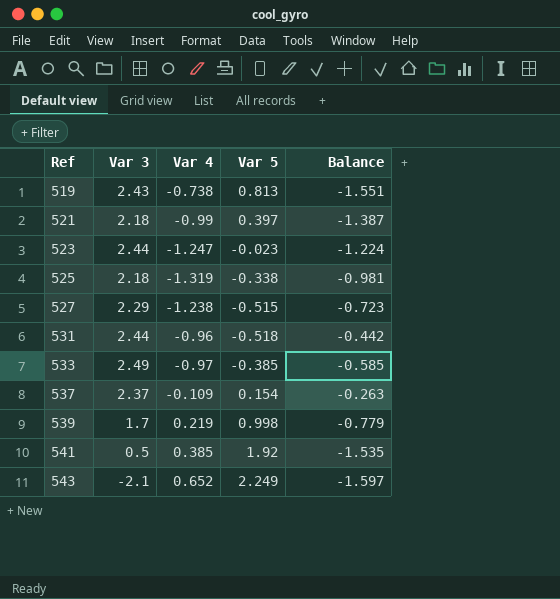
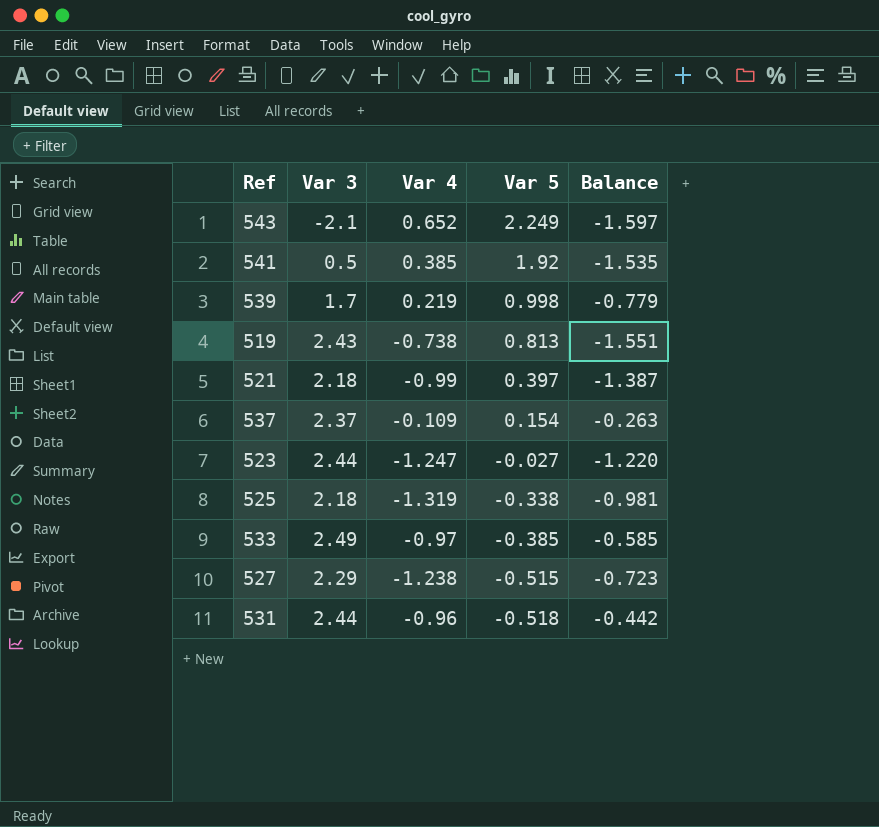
row order: Ref ascending -> Var 5 descending
523 | Var 5: -0.023 -> -0.027
523 | Balance: -1.224 -> -1.220

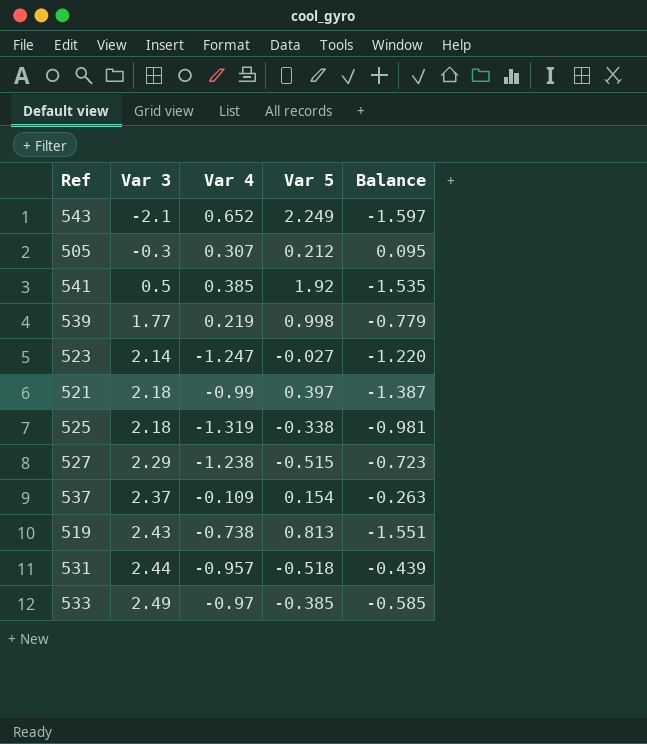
row order: Var 5 descending -> Var 3 ascending
row 505: none -> -0.3 | 0.307 | 0.212 | 0.095
539 | Var 3: 1.7 -> 1.77
523 | Var 3: 2.44 -> 2.14
531 | Var 4: -0.96 -> -0.957
531 | Balance: -0.442 -> -0.439

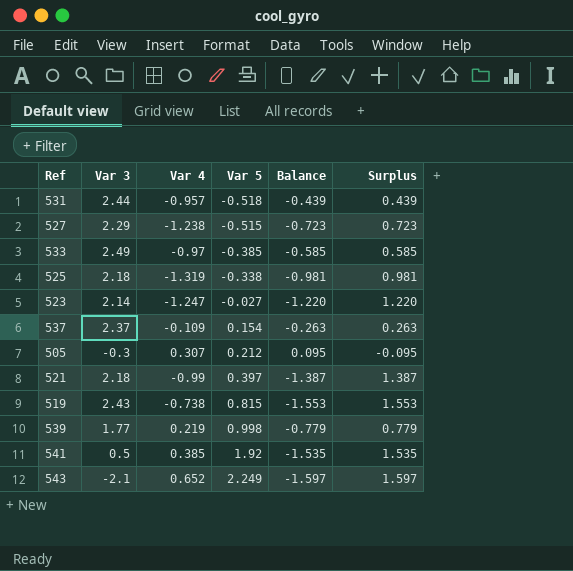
row order: Var 3 ascending -> Var 5 ascending
column Surplus | formula: none -> [Var 5] - [Var 4]
519 | Var 5: 0.813 -> 0.815
519 | Balance: -1.551 -> -1.553

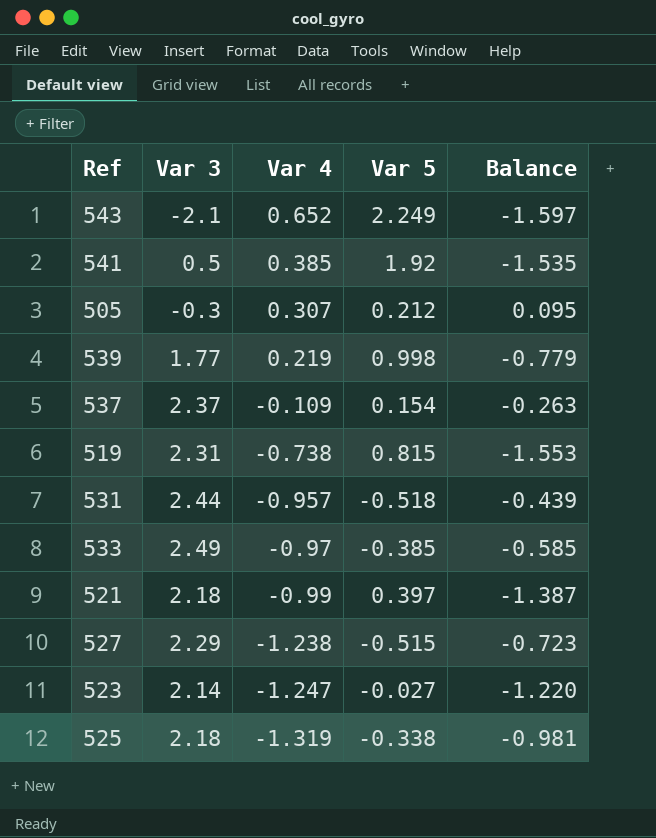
row order: Var 5 ascending -> Var 4 descending
column Surplus | formula: [Var 5] - [Var 4] -> none
519 | Var 3: 2.43 -> 2.31

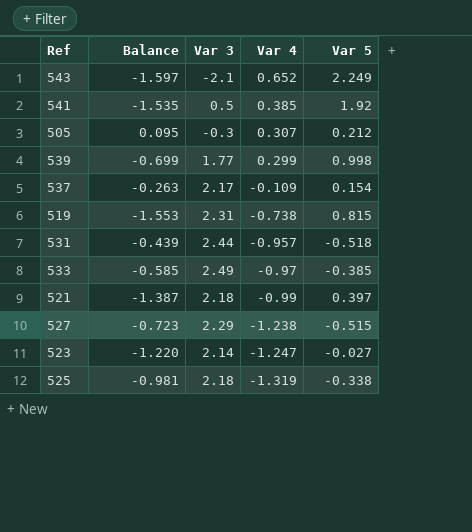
column Balance | position: 5 -> 2
539 | Balance: -0.779 -> -0.699
539 | Var 4: 0.219 -> 0.299
537 | Var 3: 2.37 -> 2.17

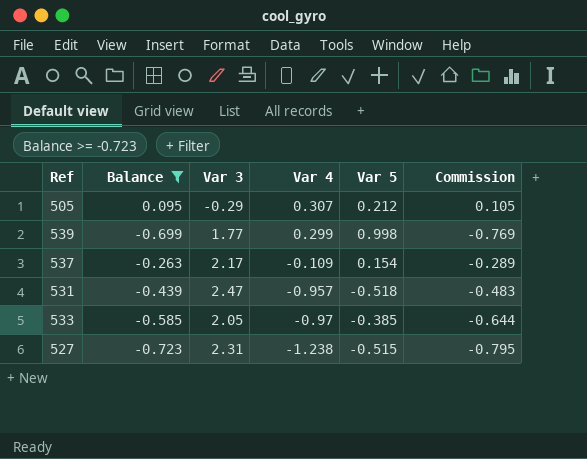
filter: none -> Balance >= -0.723
column Commission | formula: none -> [Balance] * 1.1
505 | Var 3: -0.3 -> -0.29
531 | Var 3: 2.44 -> 2.47
533 | Var 3: 2.49 -> 2.05
527 | Var 3: 2.29 -> 2.31

